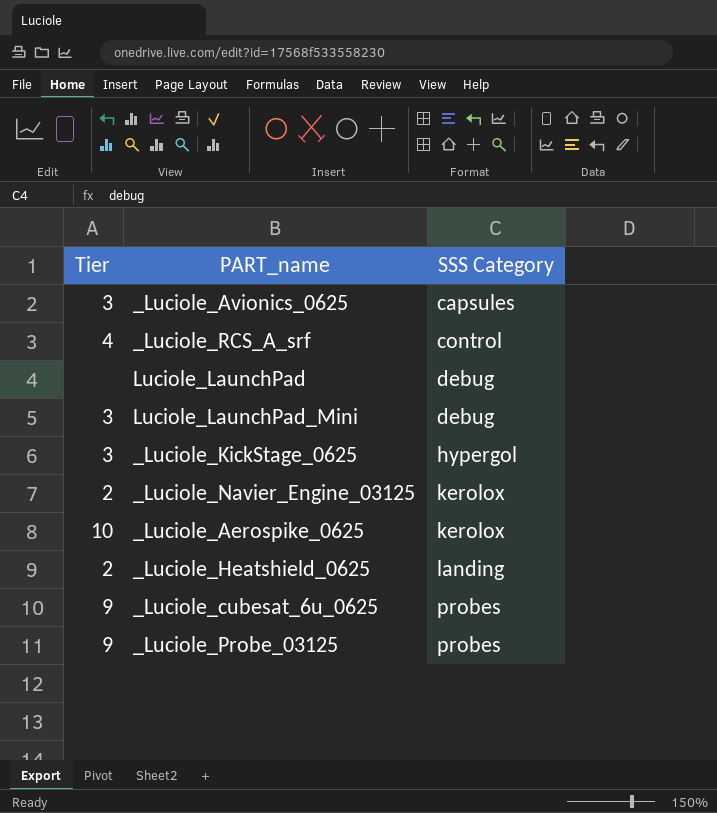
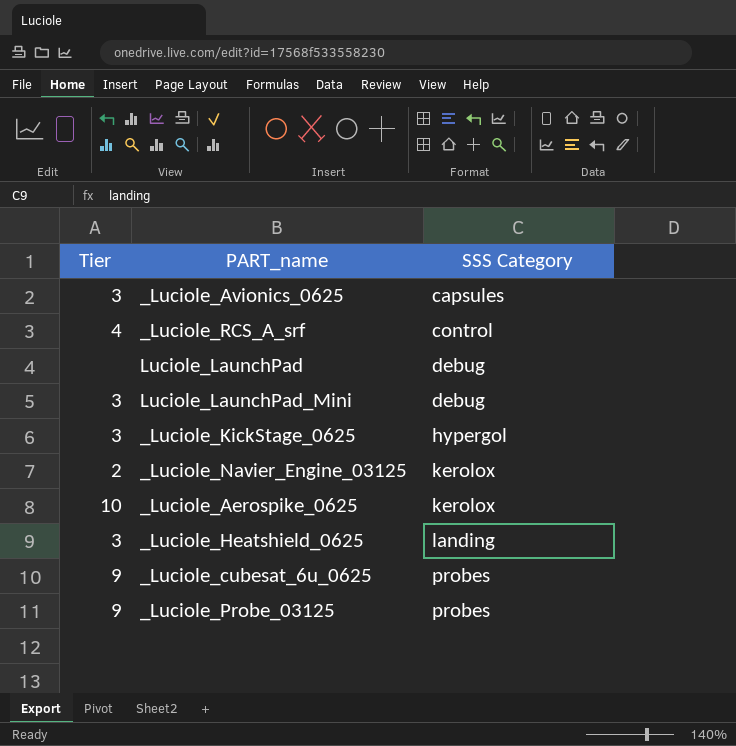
_Luciole_Heatshield_0625 | Tier: 2 -> 3

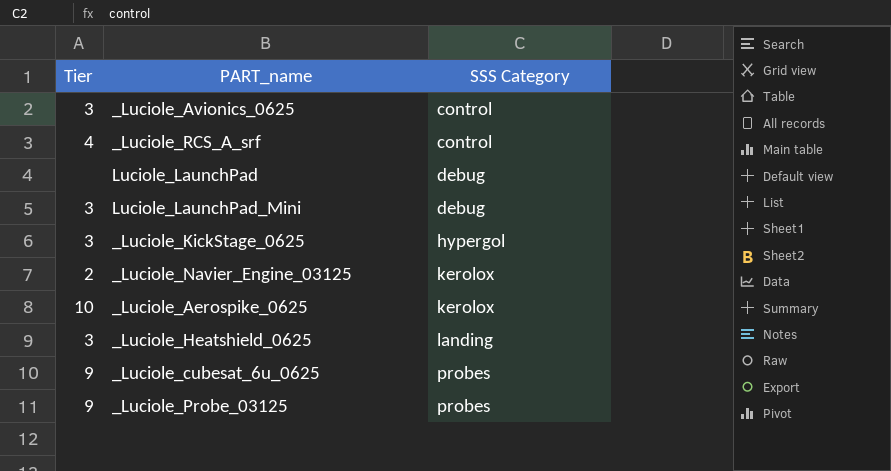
_Luciole_Avionics_0625 | SSS Category: capsules -> control

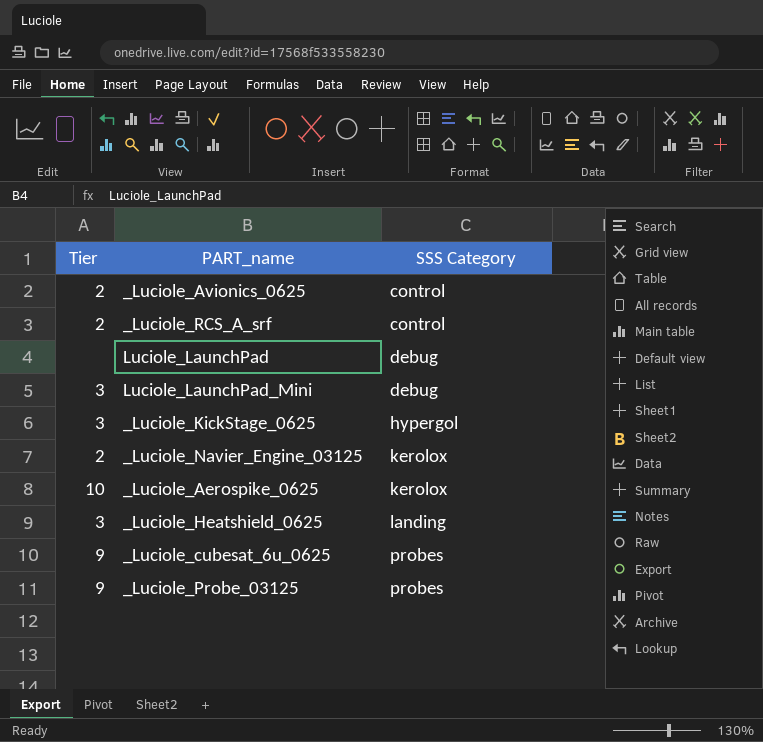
_Luciole_Avionics_0625 | Tier: 3 -> 2
_Luciole_RCS_A_srf | Tier: 4 -> 2

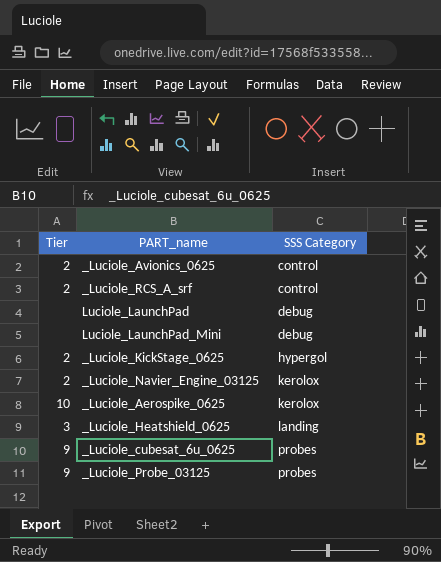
Luciole_LaunchPad_Mini | Tier: 3 -> none
_Luciole_KickStage_0625 | Tier: 3 -> 2

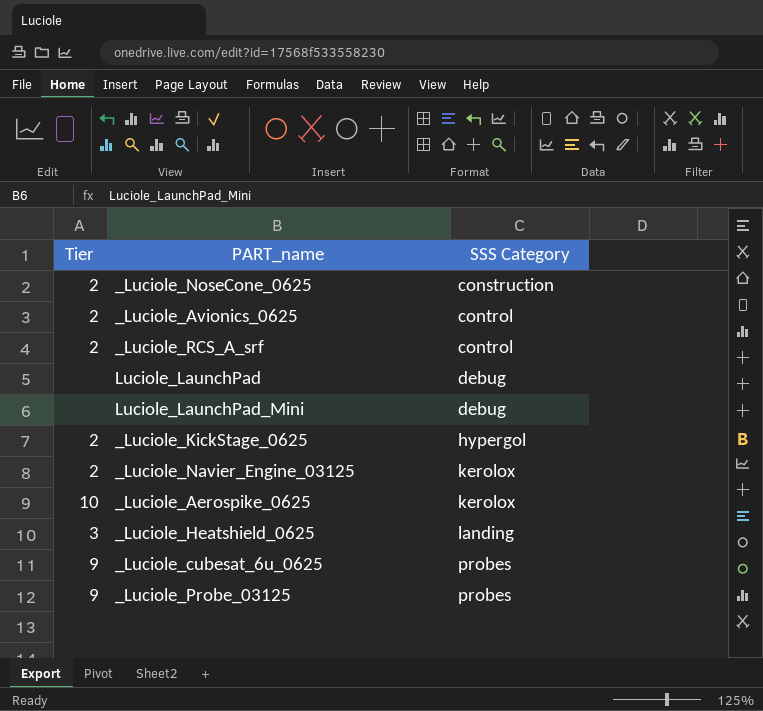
row _Luciole_NoseCone_0625: none -> 2 | construction

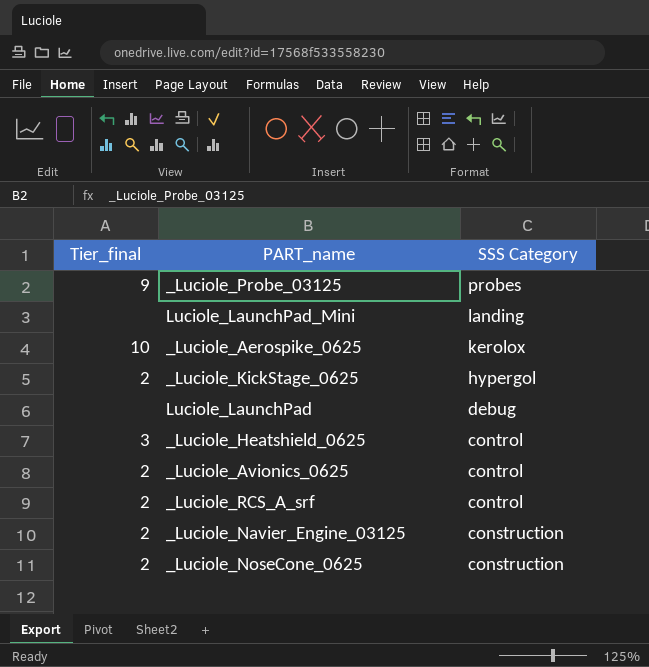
row order: SSS Category ascending -> SSS Category descending
column name: Tier -> Tier_final
row _Luciole_cubesat_6u_0625: 9 | probes -> none
Luciole_LaunchPad_Mini | SSS Category: debug -> landing
_Luciole_Heatshield_0625 | SSS Category: landing -> control
_Luciole_Navier_Engine_03125 | SSS Category: kerolox -> construction

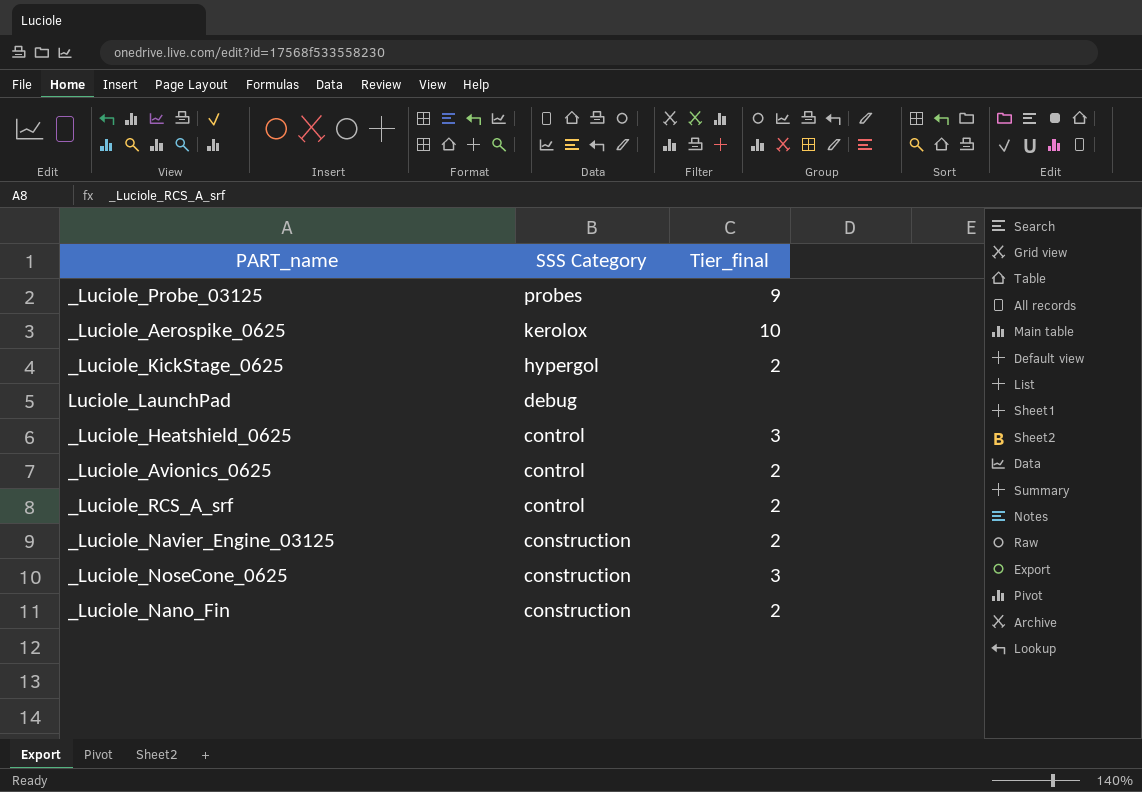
column Tier_final | position: 1 -> 3
row Luciole_LaunchPad_Mini: none | landing -> none
_Luciole_NoseCone_0625 | Tier_final: 2 -> 3
row _Luciole_Nano_Fin: none -> construction | 2

